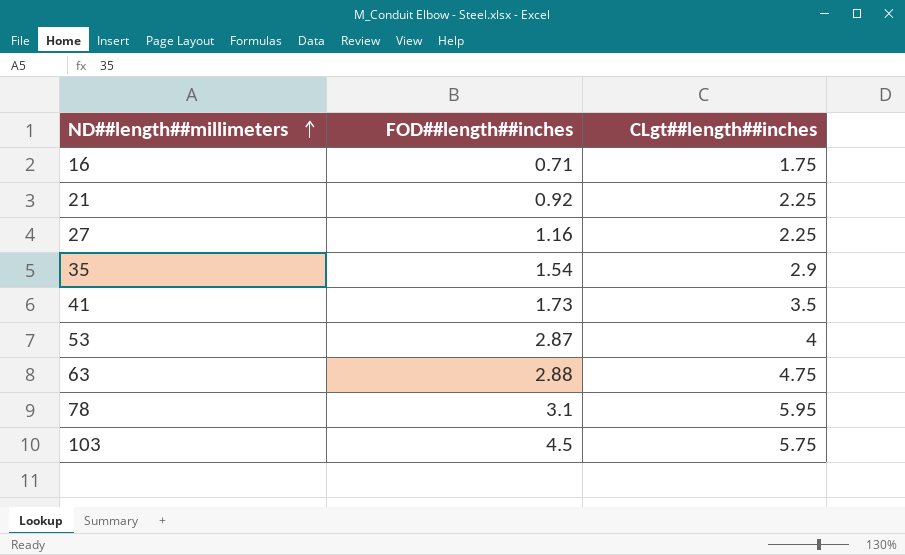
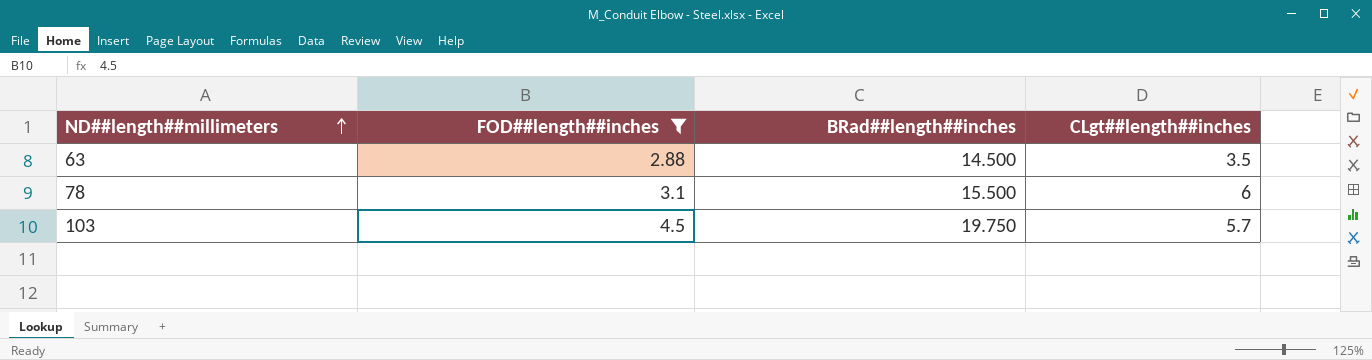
filter: none -> FOD##length##inches >= 2.88
column BRad##length##inches | position: none -> 3
63 | CLgt##length##inches: 4.75 -> 3.5
78 | CLgt##length##inches: 5.95 -> 6
103 | CLgt##length##inches: 5.75 -> 5.7

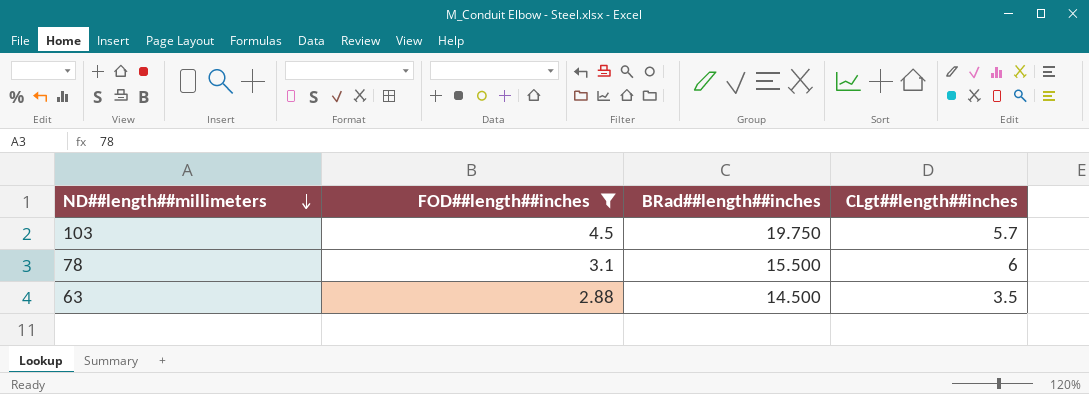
row order: ND##length##millimeters ascending -> ND##length##millimeters descending

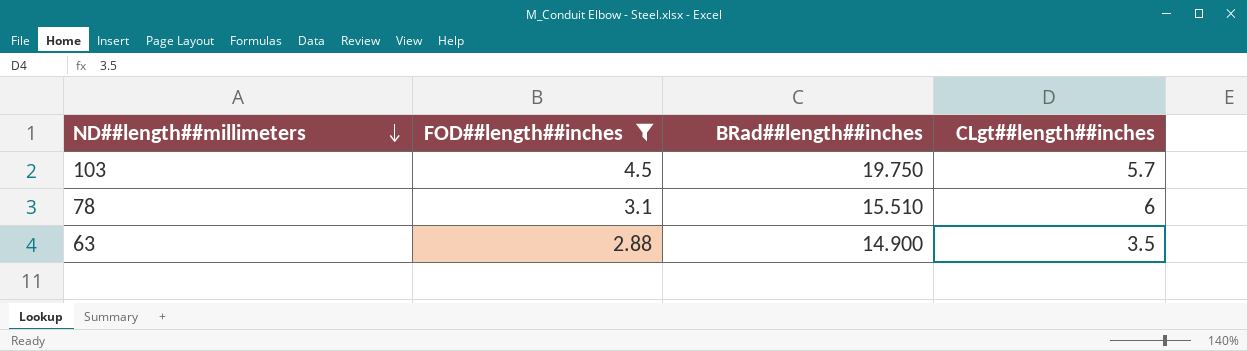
78 | BRad##length##inches: 15.500 -> 15.510
63 | BRad##length##inches: 14.500 -> 14.900

